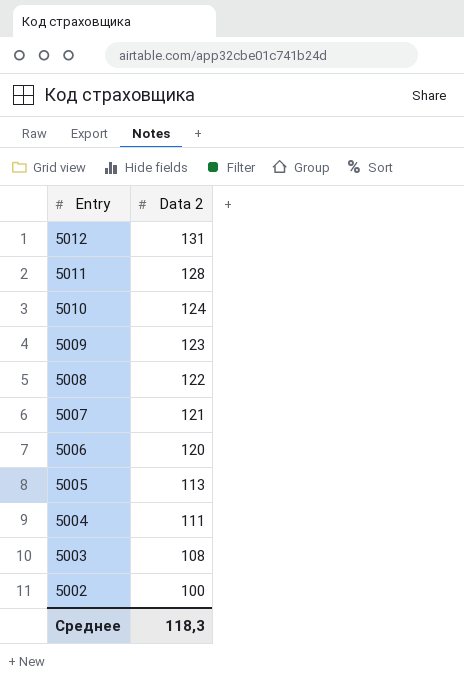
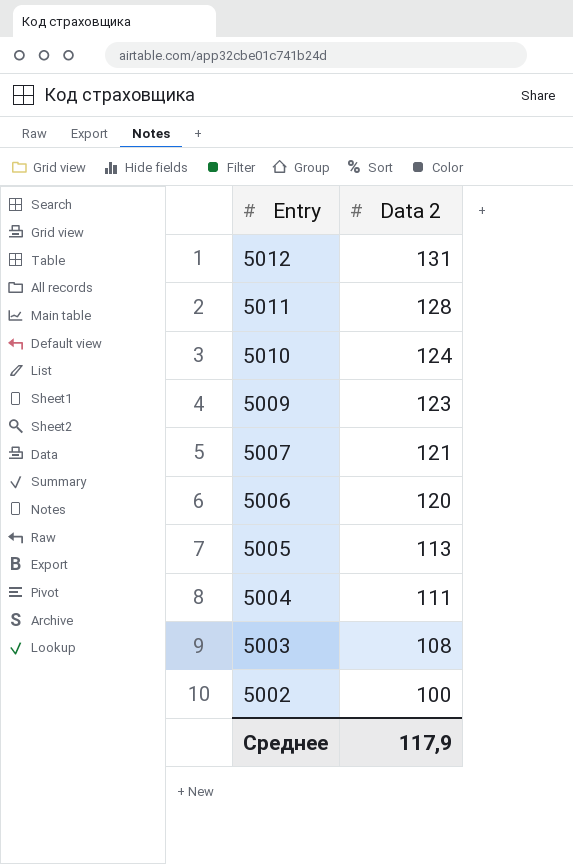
row 5008: 122 -> none
Среднее | Data 2: 118,3 -> 117,9

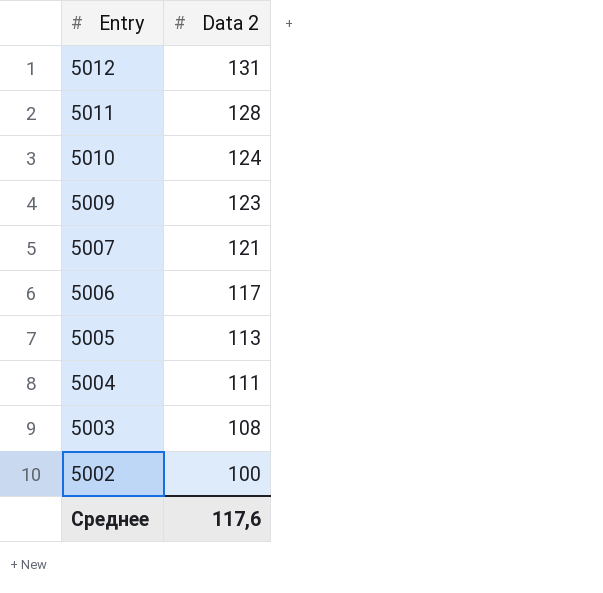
5006 | Data 2: 120 -> 117
Среднее | Data 2: 117,9 -> 117,6

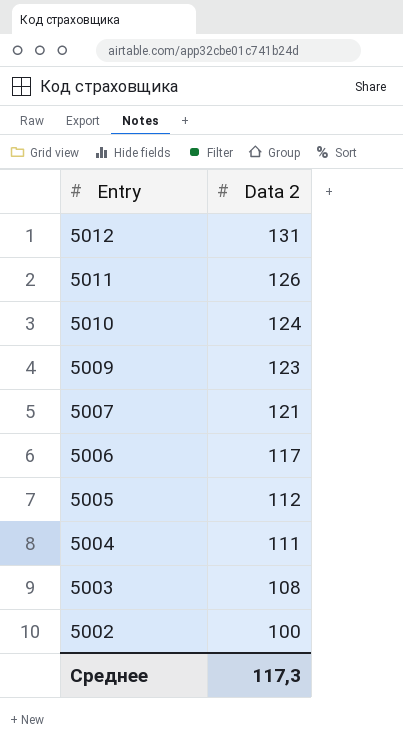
5011 | Data 2: 128 -> 126
5005 | Data 2: 113 -> 112
Среднее | Data 2: 117,6 -> 117,3

